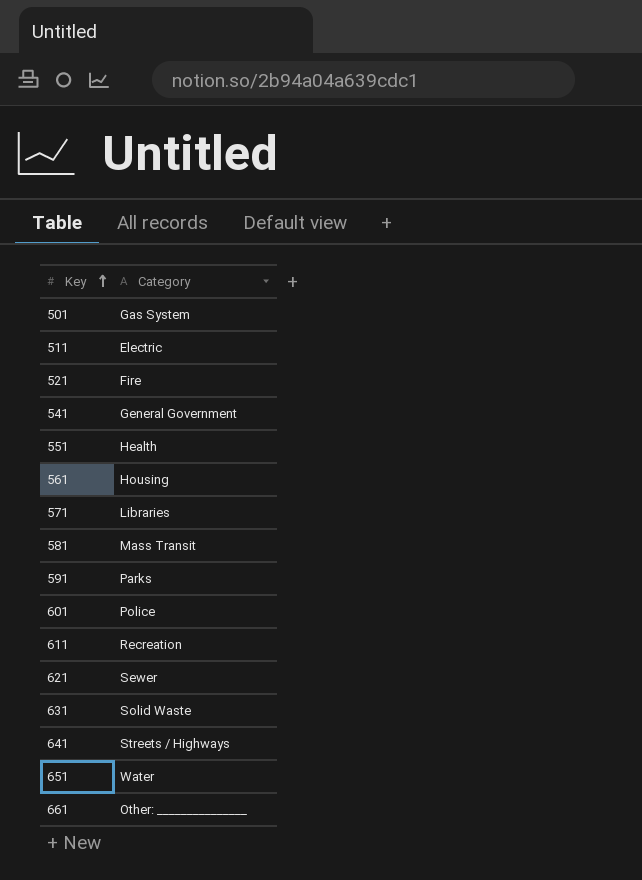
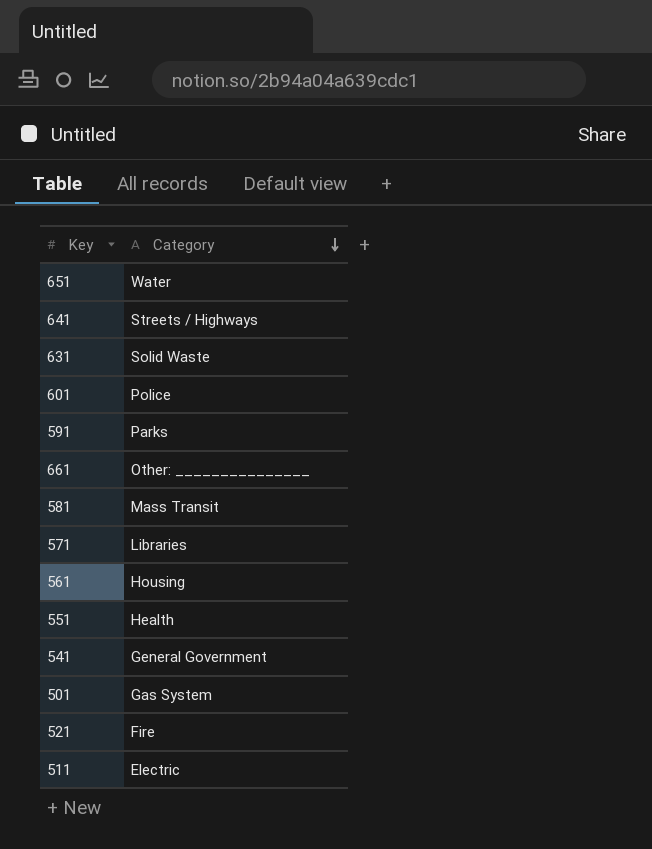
row order: Key ascending -> Category descending
row 611: Recreation -> none
row 621: Sewer -> none

